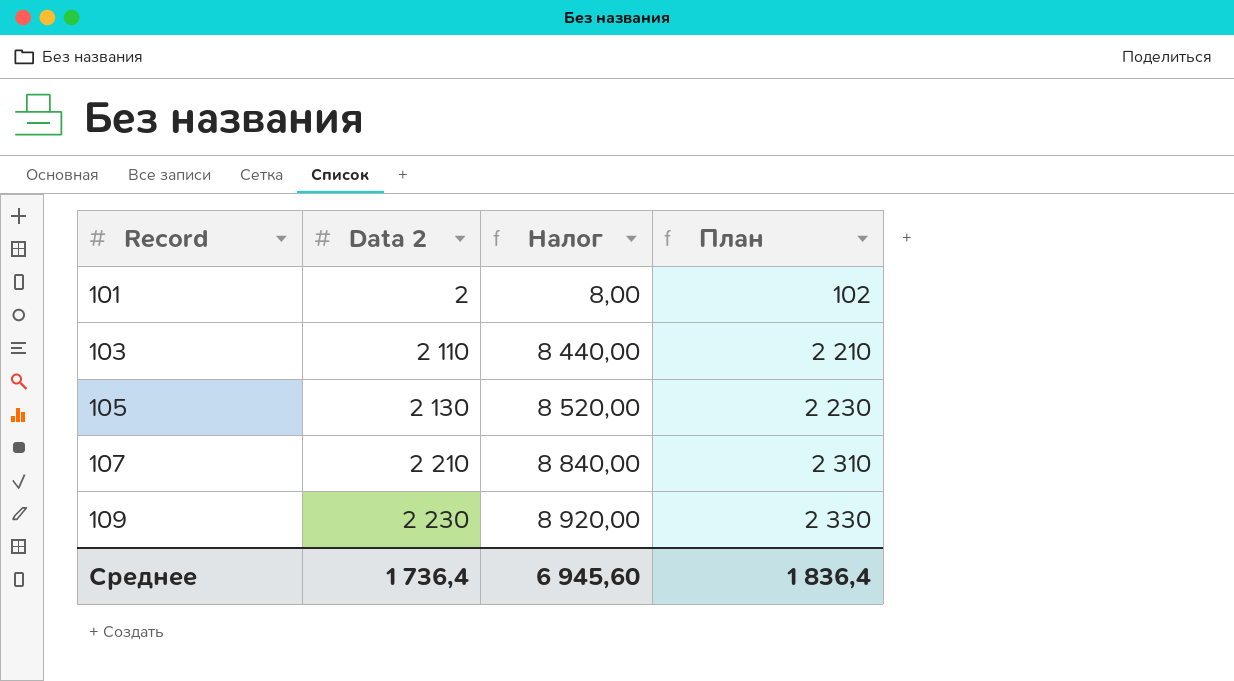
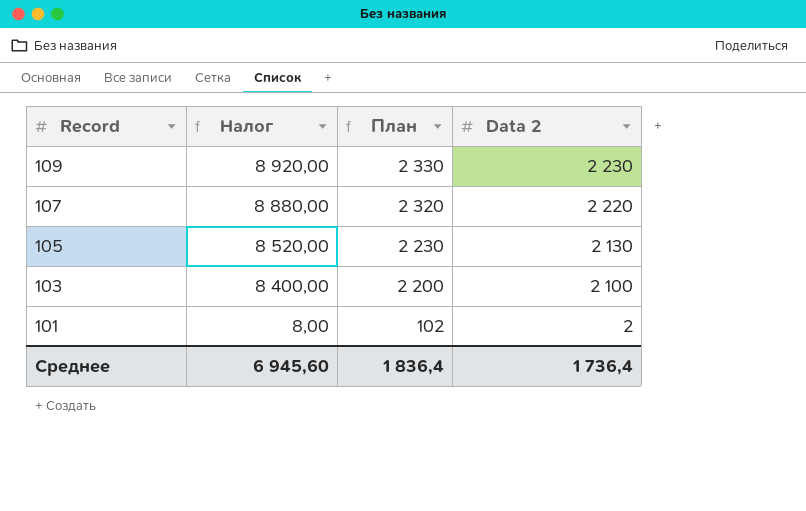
row order: Record ascending -> Record descending
column Data 2 | position: 2 -> 4
107 | Налог: 8 840,00 -> 8 880,00
107 | План: 2 310 -> 2 320
107 | Data 2: 2 210 -> 2 220
103 | Налог: 8 440,00 -> 8 400,00
103 | План: 2 210 -> 2 200
103 | Data 2: 2 110 -> 2 100

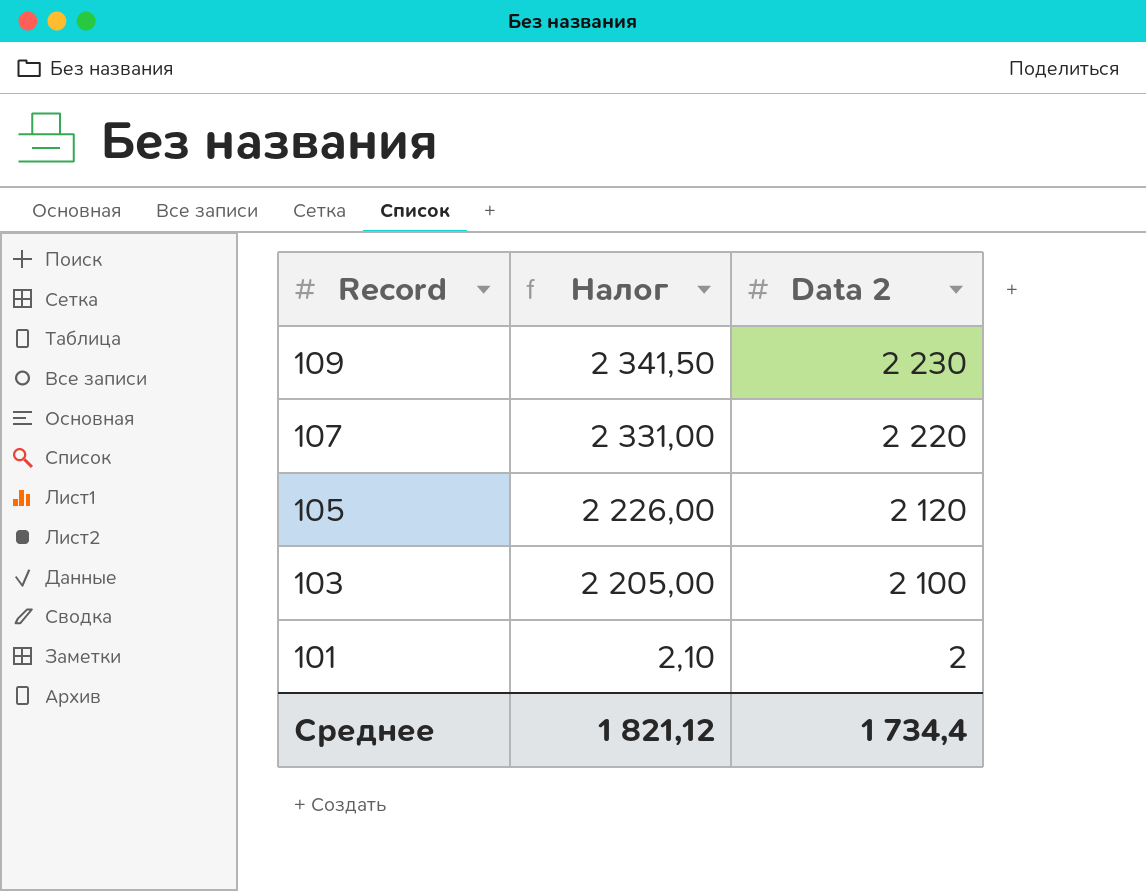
column План | formula: [Data 2] + 100 -> none
column Налог | formula: [Data 2] * 4 -> [Data 2] * 1,05
105 | Data 2: 2 130 -> 2 120
Среднее | Налог: 6 945,60 -> 1 821,12
Среднее | Data 2: 1 736,4 -> 1 734,4

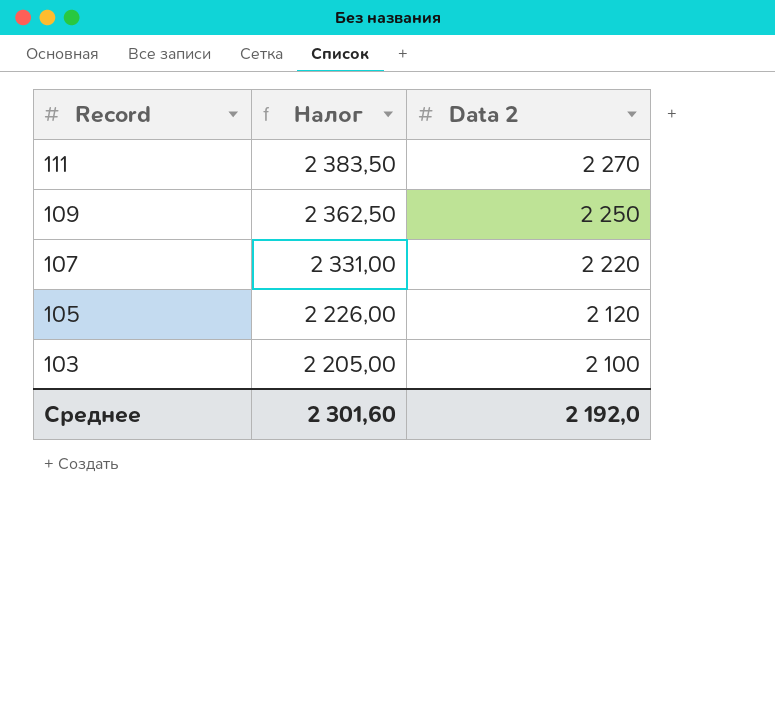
row 101: 2,10 | 2 -> none
row 111: none -> 2 383,50 | 2 270
109 | Налог: 2 341,50 -> 2 362,50
109 | Data 2: 2 230 -> 2 250
Среднее | Налог: 1 821,12 -> 2 301,60
Среднее | Data 2: 1 734,4 -> 2 192,0

